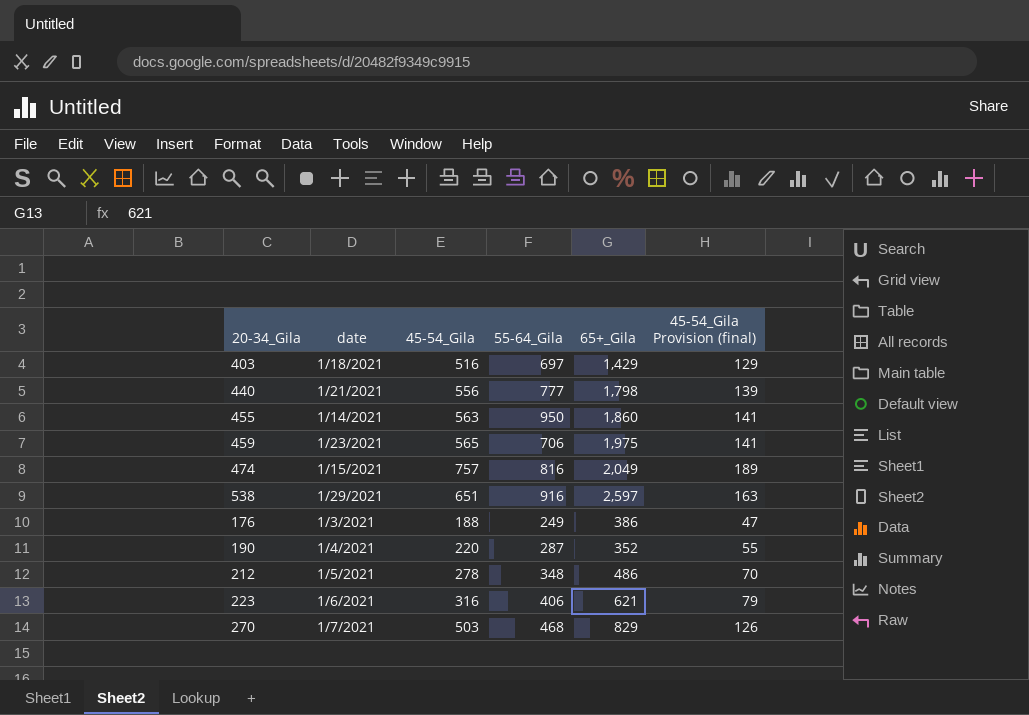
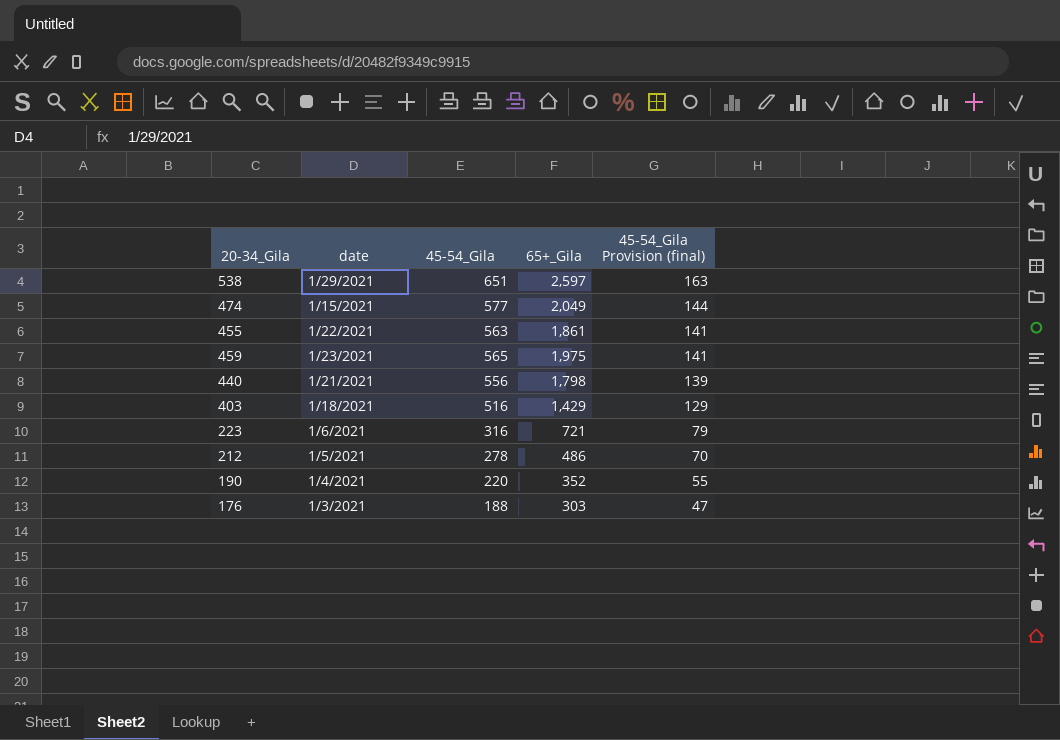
row order: none -> 45-54_Gila Provision (final) descending
column 55-64_Gila | position: 4 -> none
row 270: 1/7/2021 | 503 | 468 | 829 | 126 -> none
474 | 45-54_Gila: 757 -> 577
474 | 45-54_Gila Provision (final): 189 -> 144
455 | date: 1/14/2021 -> 1/22/2021
455 | 65+_Gila: 1,860 -> 1,861
223 | 65+_Gila: 621 -> 721
176 | 65+_Gila: 386 -> 303

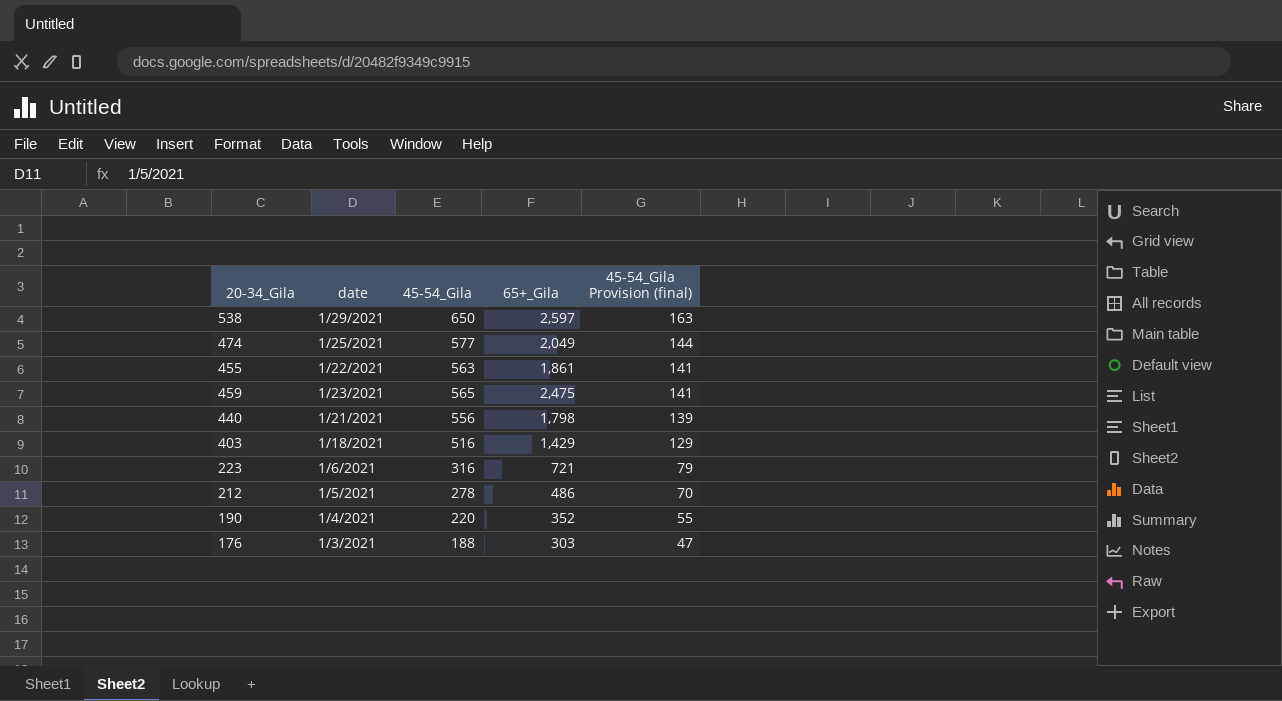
538 | 45-54_Gila: 651 -> 650
474 | date: 1/15/2021 -> 1/25/2021
459 | 65+_Gila: 1,975 -> 2,475

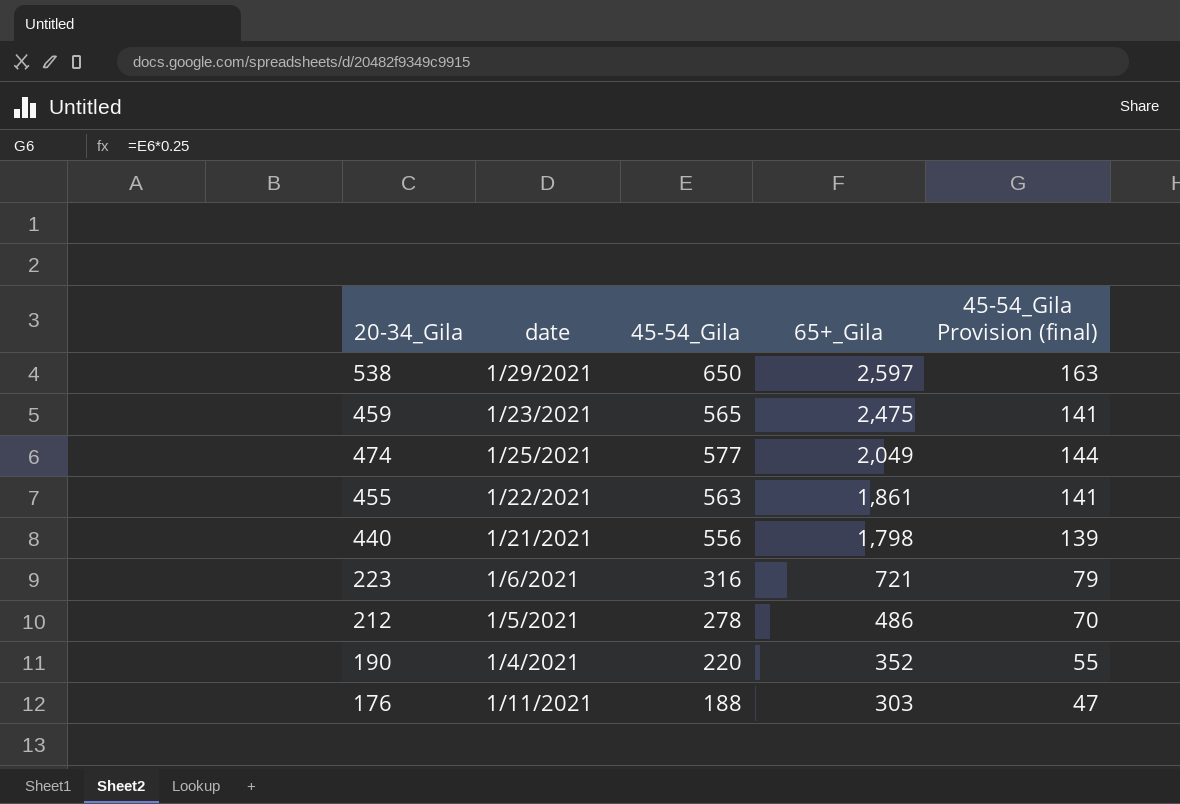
row order: 45-54_Gila Provision (final) descending -> 65+_Gila descending
row 403: 1/18/2021 | 516 | 1,429 | 129 -> none
176 | date: 1/3/2021 -> 1/11/2021

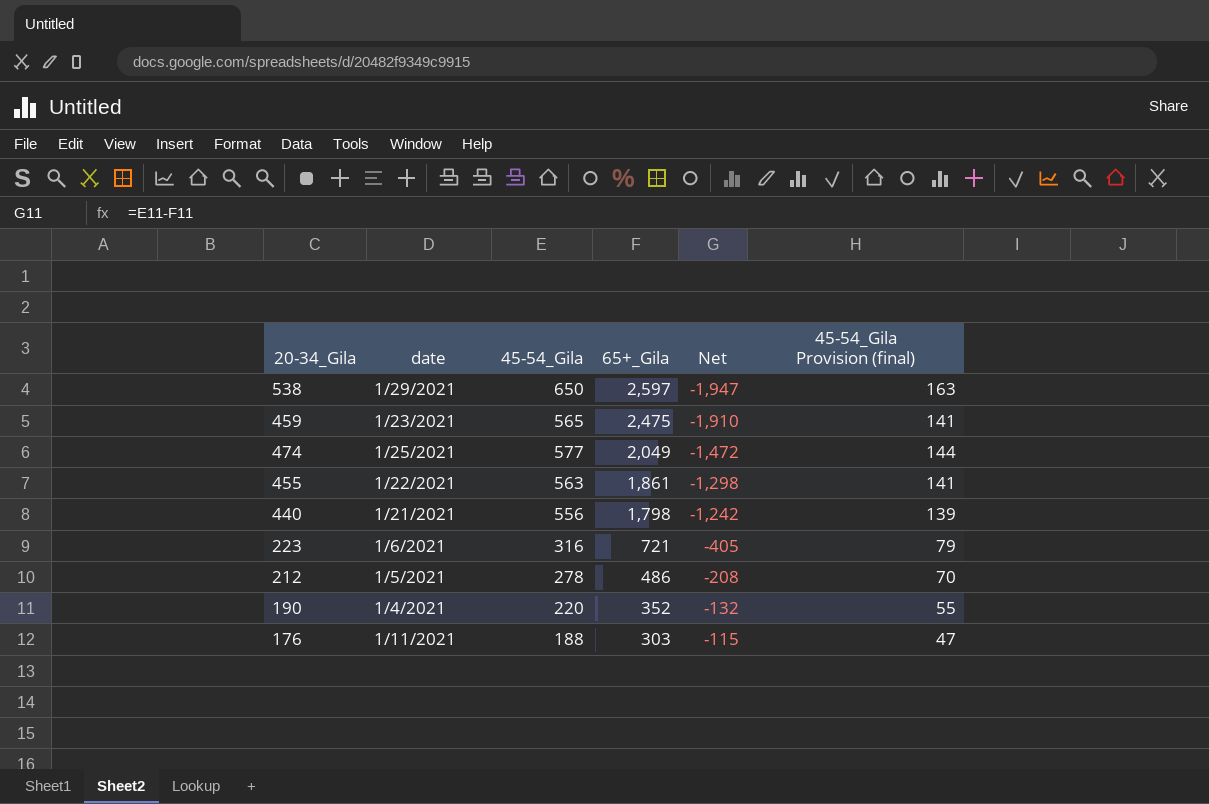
column Net | formula: none -> [45-54_Gila] - [65+_Gila]

